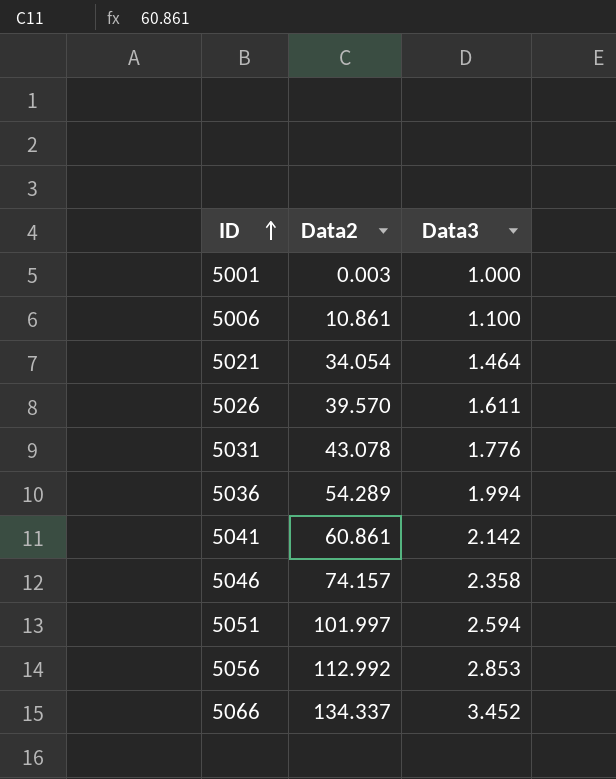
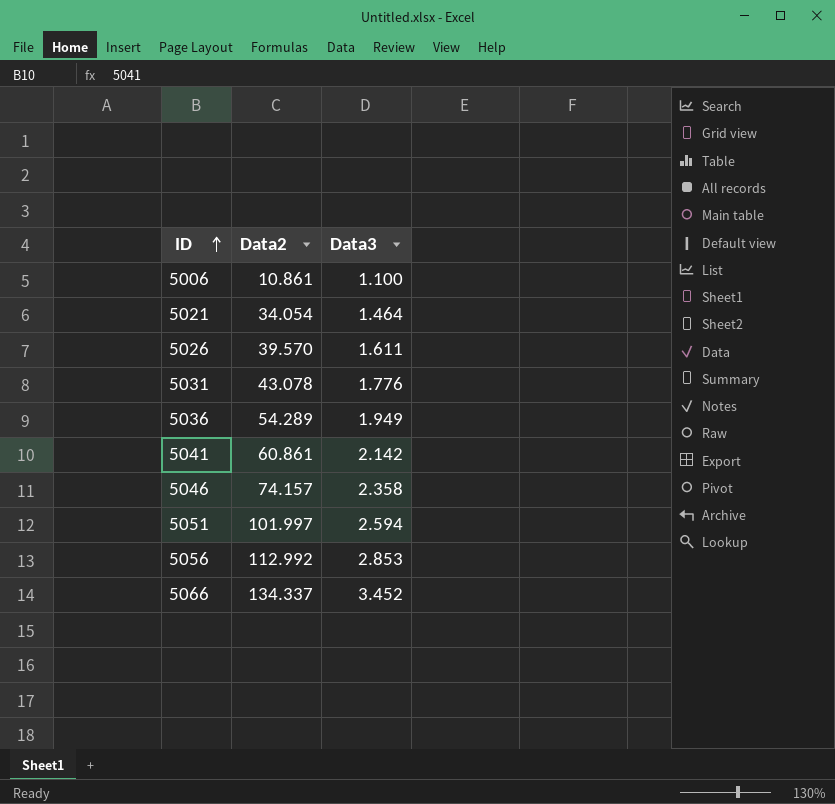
row 5001: 0.003 | 1.000 -> none
5036 | Data3: 1.994 -> 1.949

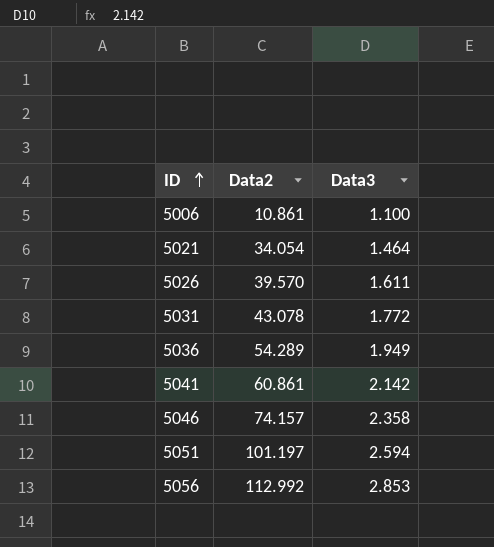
row 5066: 134.337 | 3.452 -> none
5031 | Data3: 1.776 -> 1.772
5051 | Data2: 101.997 -> 101.197

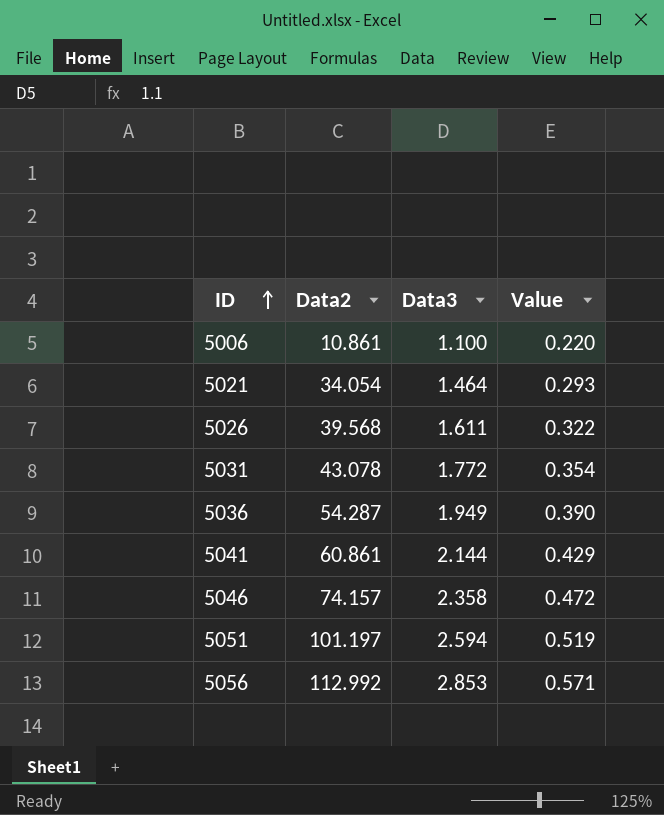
column Value | formula: none -> [Data3] * 0.2
5026 | Data2: 39.570 -> 39.568
5036 | Data2: 54.289 -> 54.287
5041 | Data3: 2.142 -> 2.144

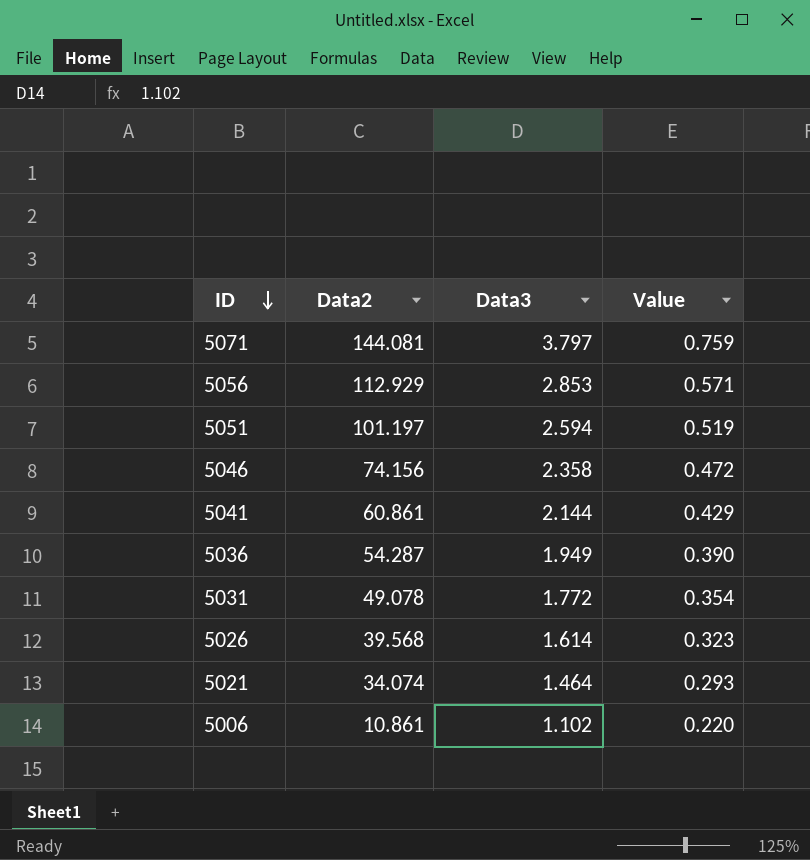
row order: ID ascending -> ID descending
row 5071: none -> 144.081 | 3.797 | 0.759
5056 | Data2: 112.992 -> 112.929
5046 | Data2: 74.157 -> 74.156
5031 | Data2: 43.078 -> 49.078
5026 | Data3: 1.611 -> 1.614
5026 | Value: 0.322 -> 0.323
5021 | Data2: 34.054 -> 34.074
5006 | Data3: 1.100 -> 1.102

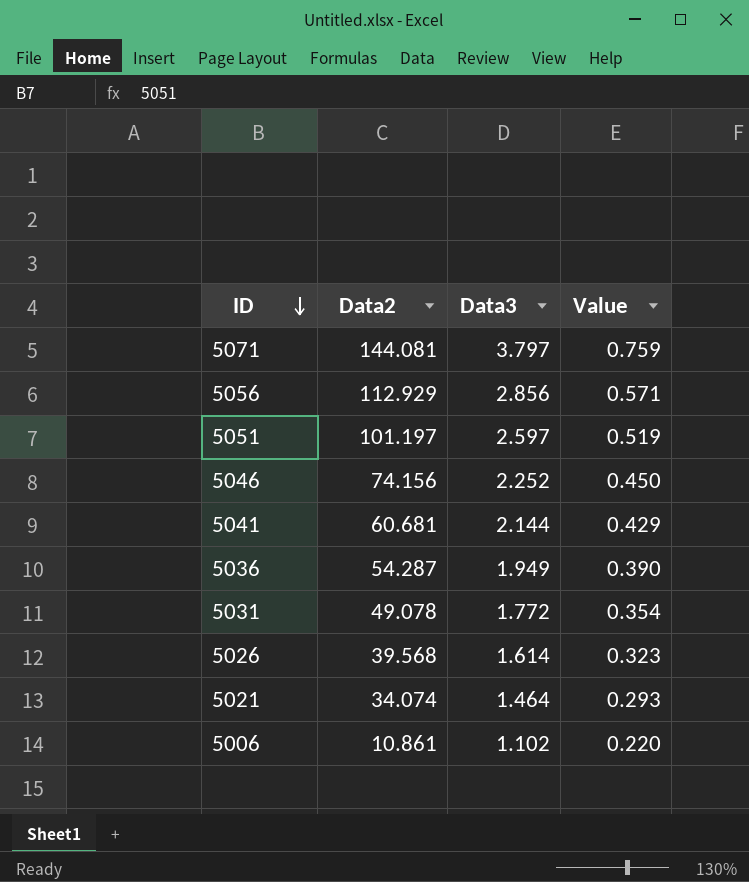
5056 | Data3: 2.853 -> 2.856
5051 | Data3: 2.594 -> 2.597
5046 | Data3: 2.358 -> 2.252
5046 | Value: 0.472 -> 0.450
5041 | Data2: 60.861 -> 60.681

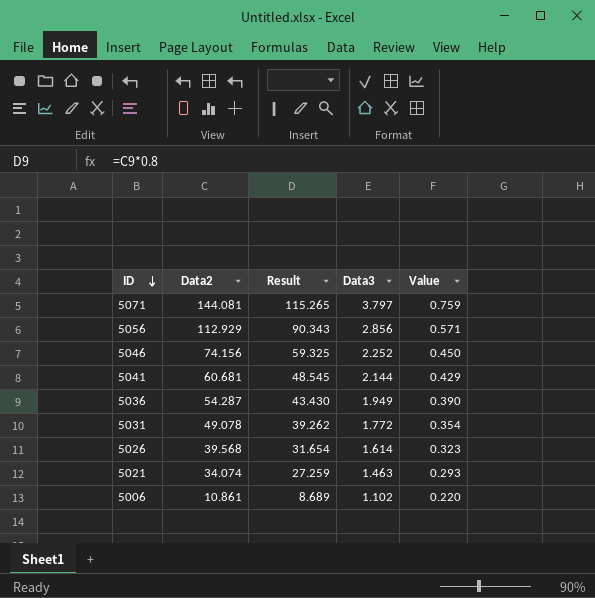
column Result | formula: none -> [Data2] * 0.8
row 5051: 101.197 | 2.597 | 0.519 -> none
5021 | Data3: 1.464 -> 1.463

